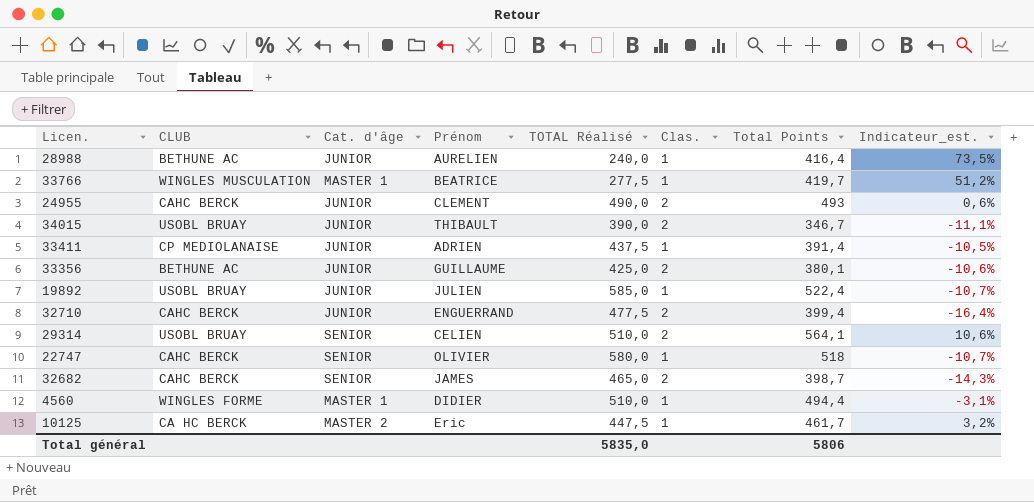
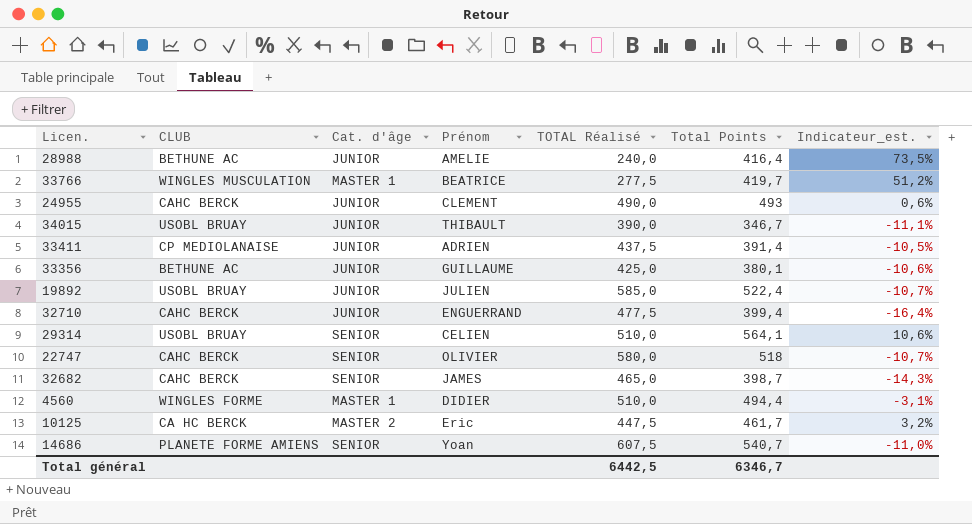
column Clas. | position: 6 -> none
28988 | Prénom: AURELIEN -> AMELIE
row 14686: none -> PLANETE FORME AMIENS | SENIOR | Yoan | 607,5 | 540,7 | -11,0%
Total général | TOTAL Réalisé: 5835,0 -> 6442,5
Total général | Total Points: 5806 -> 6346,7

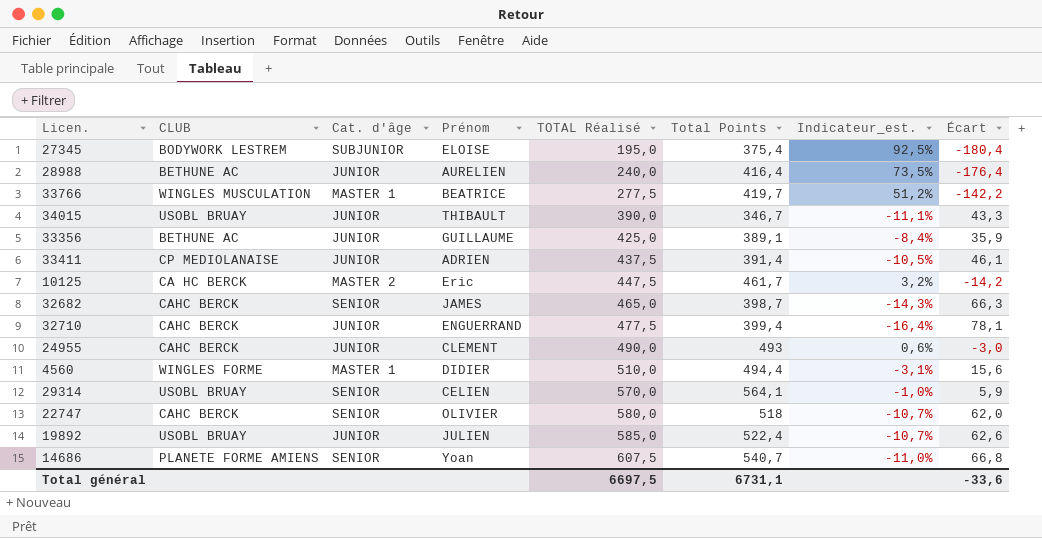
row order: none -> TOTAL Réalisé ascending
column Écart | formula: none -> [TOTAL Réalisé] - [Total Points]
row 27345: none -> BODYWORK LESTREM | SUBJUNIOR | ELOISE | 195,0 | 375,4 | 92,5% | -180,4
28988 | Prénom: AMELIE -> AURELIEN
33356 | Total Points: 380,1 -> 389,1
33356 | Indicateur_est.: -10,6% -> -8,4%
29314 | TOTAL Réalisé: 510,0 -> 570,0
29314 | Indicateur_est.: 10,6% -> -1,0%
Total général | TOTAL Réalisé: 6442,5 -> 6697,5
Total général | Total Points: 6346,7 -> 6731,1

